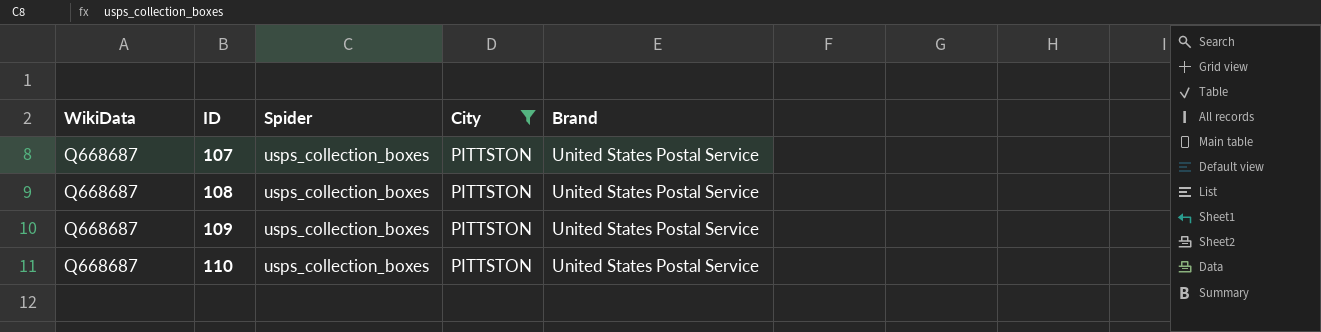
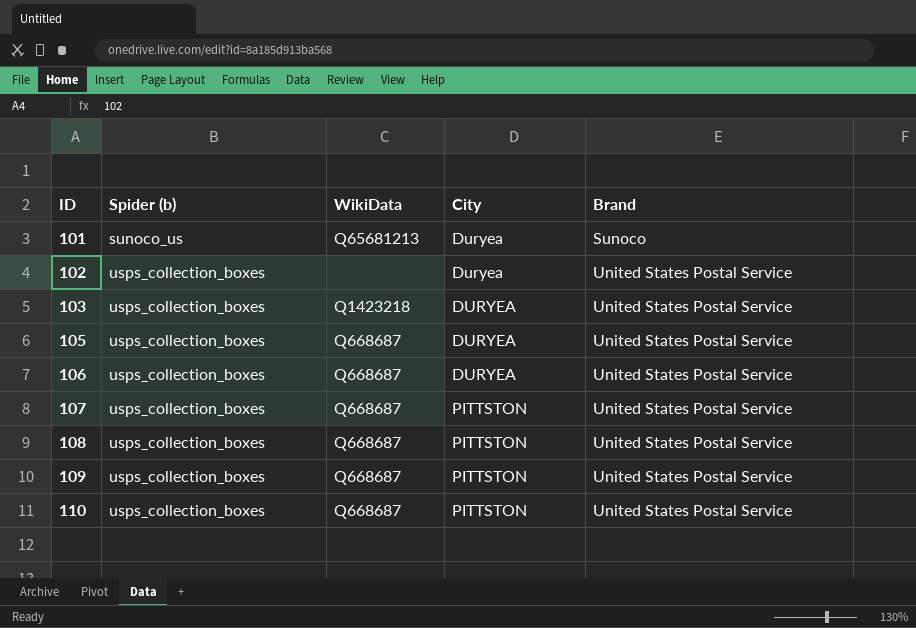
filter: City = PITTSTON -> none
column name: Spider -> Spider (b)
column WikiData | position: 1 -> 3

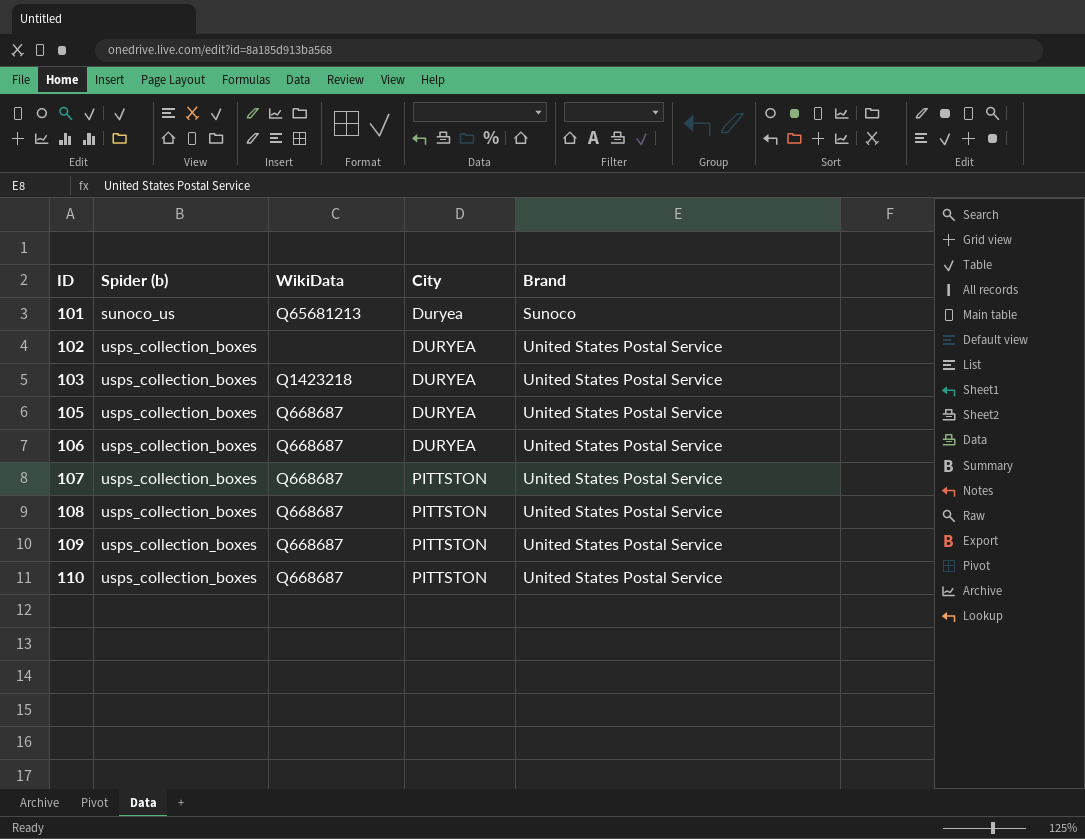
102 | City: Duryea -> DURYEA

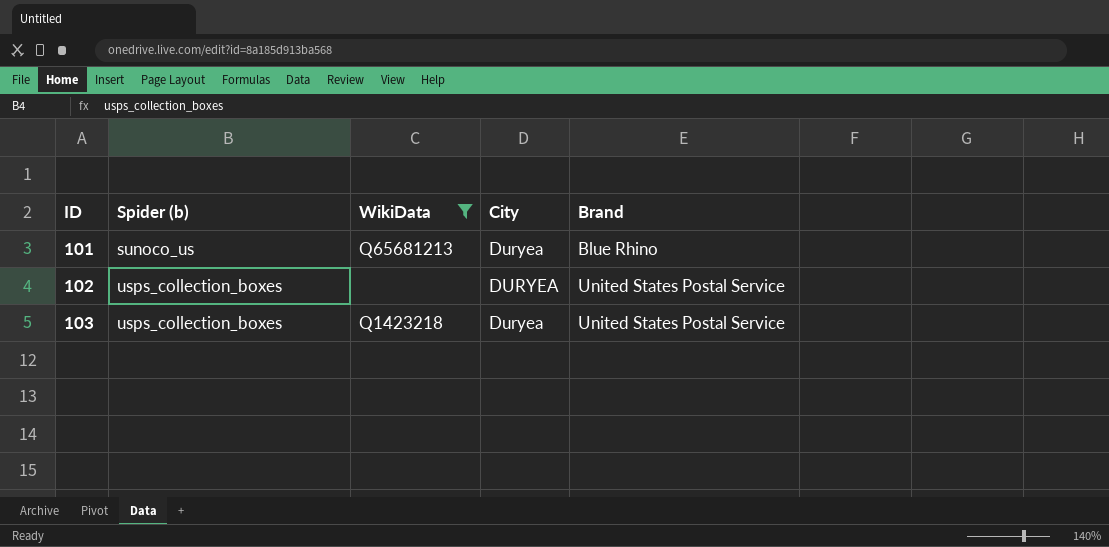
filter: none -> WikiData != Q668687
101 | Brand: Sunoco -> Blue Rhino
103 | City: DURYEA -> Duryea

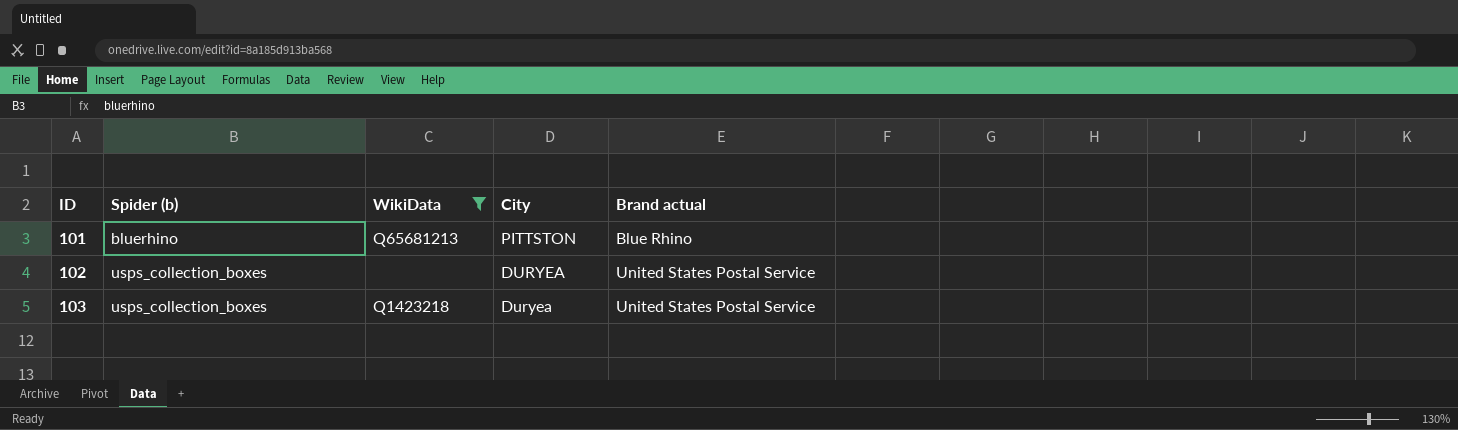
column name: Brand -> Brand actual
101 | Spider (b): sunoco_us -> bluerhino
101 | City: Duryea -> PITTSTON

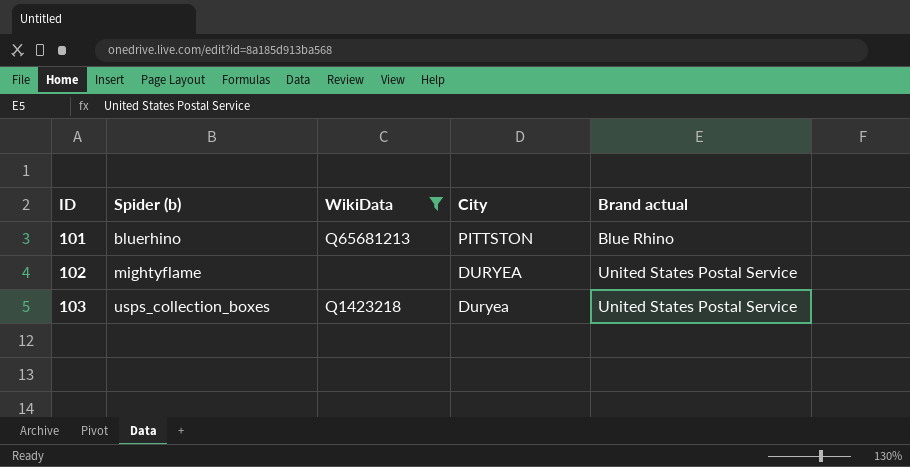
102 | Spider (b): usps_collection_boxes -> mightyflame

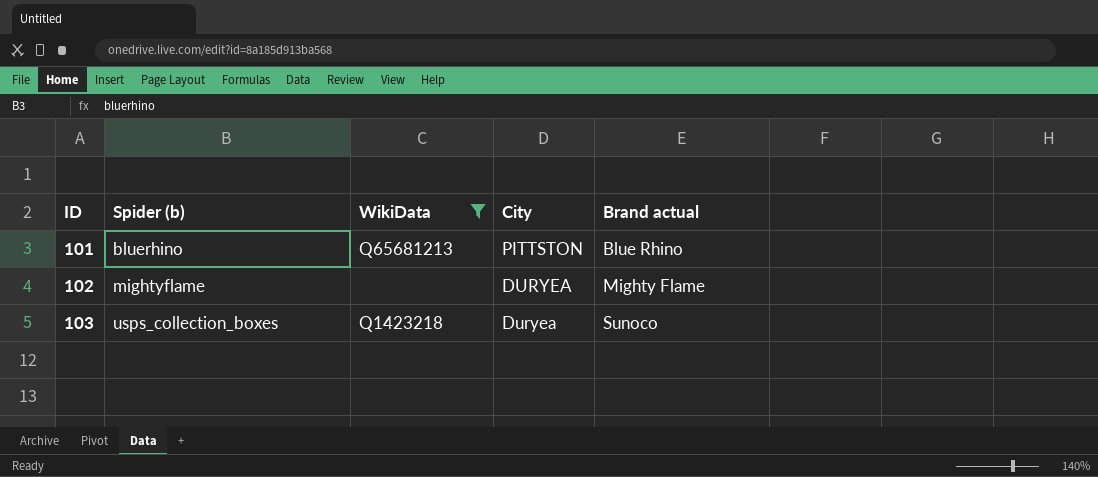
102 | Brand actual: United States Postal Service -> Mighty Flame
103 | Brand actual: United States Postal Service -> Sunoco

